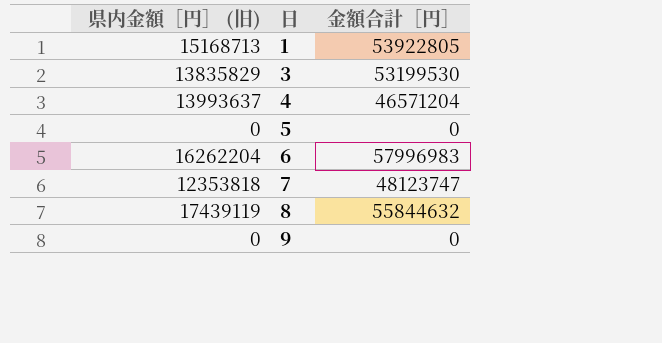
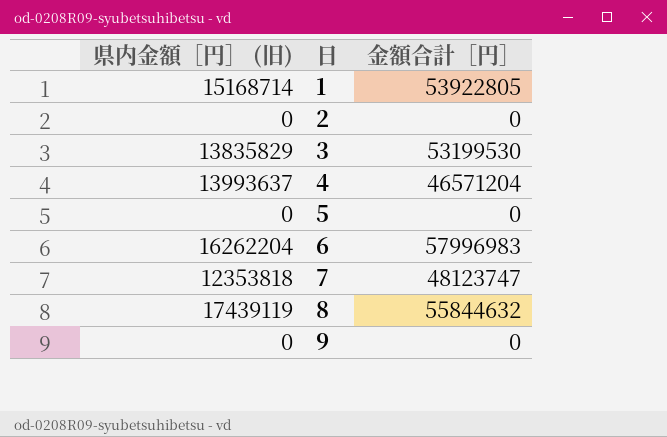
1 | 県内金額［円］ (旧): 15168713 -> 15168714
row 2: none -> 0 | 0

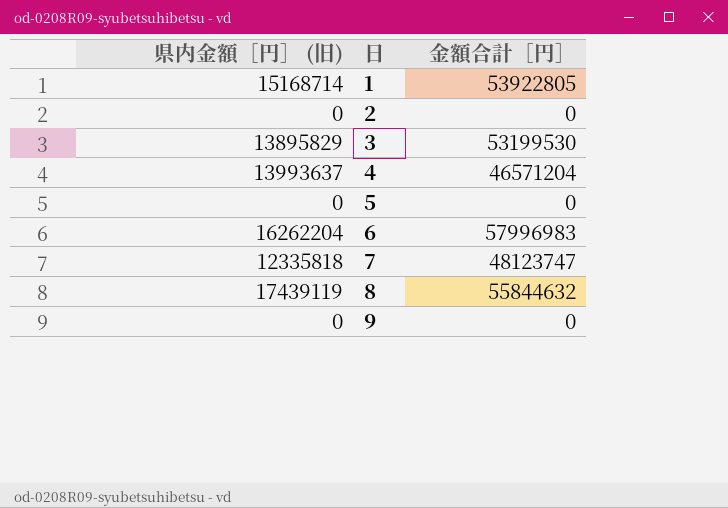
3 | 県内金額［円］ (旧): 13835829 -> 13895829
7 | 県内金額［円］ (旧): 12353818 -> 12335818

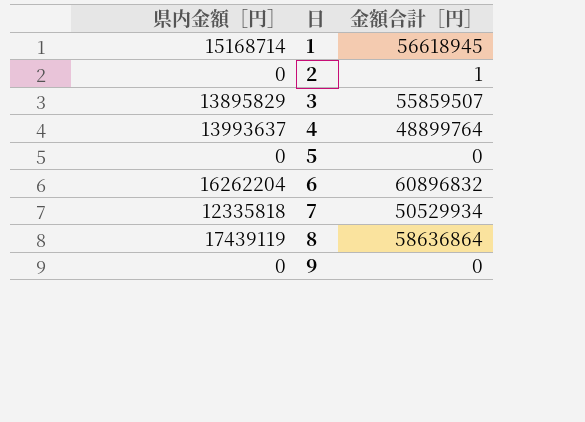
column name: 県内金額［円］ (旧) -> 県内金額［円］
1 | 金額合計［円］: 53922805 -> 56618945
2 | 金額合計［円］: 0 -> 1
3 | 金額合計［円］: 53199530 -> 55859507
4 | 金額合計［円］: 46571204 -> 48899764
6 | 金額合計［円］: 57996983 -> 60896832
7 | 金額合計［円］: 48123747 -> 50529934
8 | 金額合計［円］: 55844632 -> 58636864

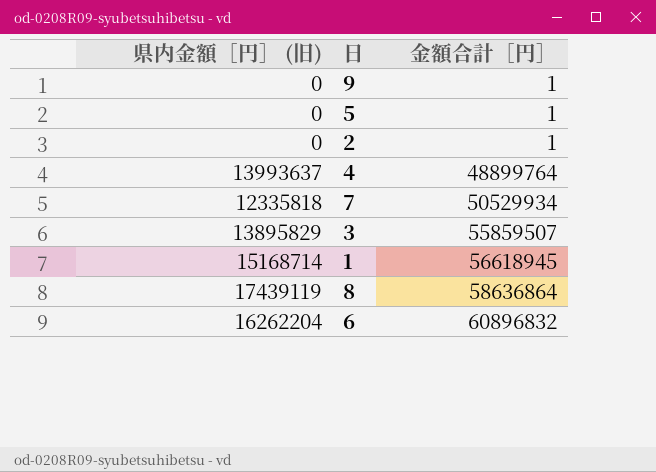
row order: 日 ascending -> 金額合計［円］ ascending
column name: 県内金額［円］ -> 県内金額［円］ (旧)
9 | 金額合計［円］: 0 -> 1
5 | 金額合計［円］: 0 -> 1

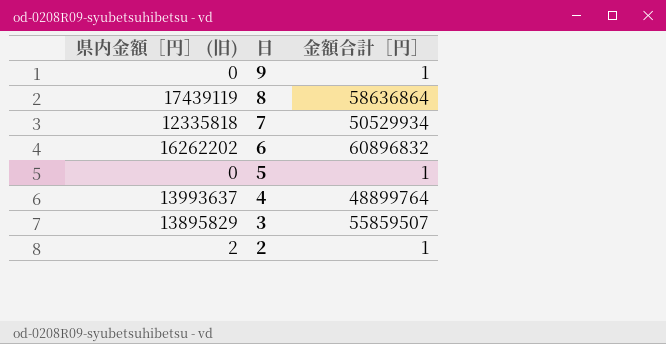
row order: 金額合計［円］ ascending -> 日 descending
row 1: 15168714 | 56618945 -> none
6 | 県内金額［円］ (旧): 16262204 -> 16262202
2 | 県内金額［円］ (旧): 0 -> 2

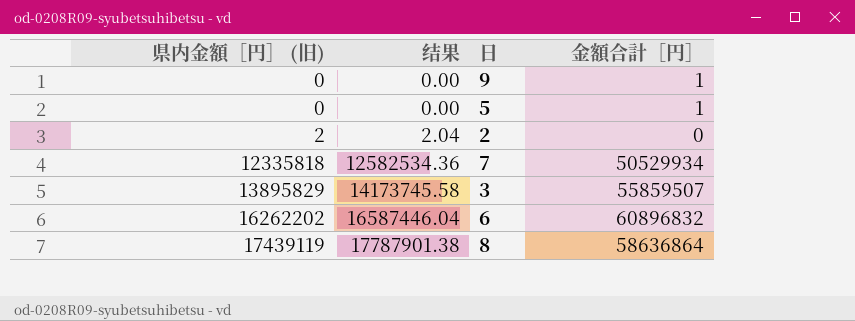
row order: 日 descending -> 県内金額［円］ (旧) ascending
column 结果 | formula: none -> [県内金額［円］ (旧)] * 1.02
row 4: 13993637 | 48899764 -> none
2 | 金額合計［円］: 1 -> 0

